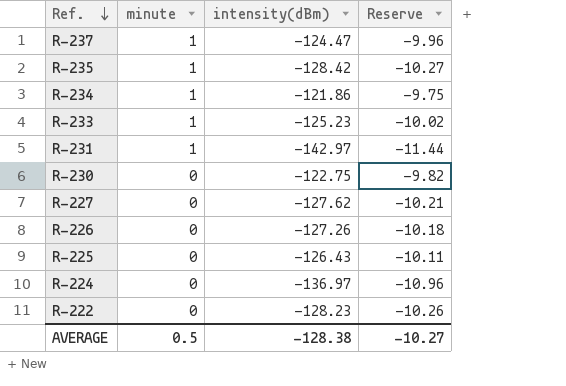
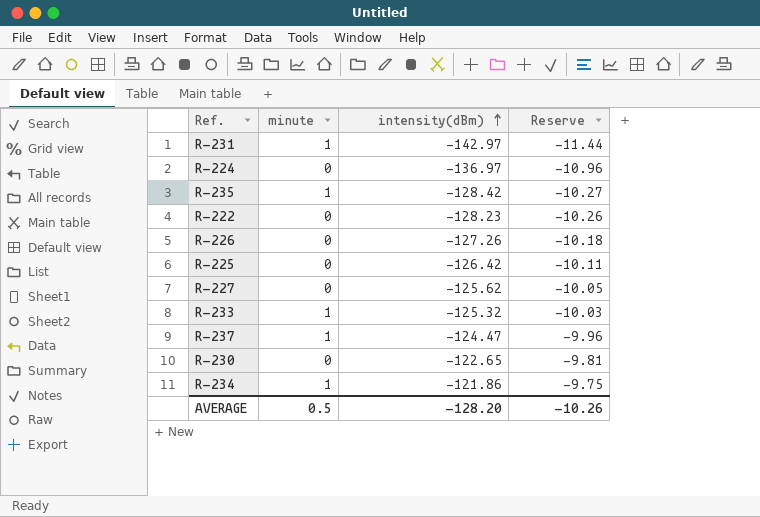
row order: Ref. descending -> intensity(dBm) ascending
R-225 | intensity(dBm): -126.43 -> -126.42
R-227 | intensity(dBm): -127.62 -> -125.62
R-227 | Reserve: -10.21 -> -10.05
R-233 | intensity(dBm): -125.23 -> -125.32
R-233 | Reserve: -10.02 -> -10.03
R-230 | intensity(dBm): -122.75 -> -122.65
R-230 | Reserve: -9.82 -> -9.81
AVERAGE | intensity(dBm): -128.38 -> -128.20
AVERAGE | Reserve: -10.27 -> -10.26

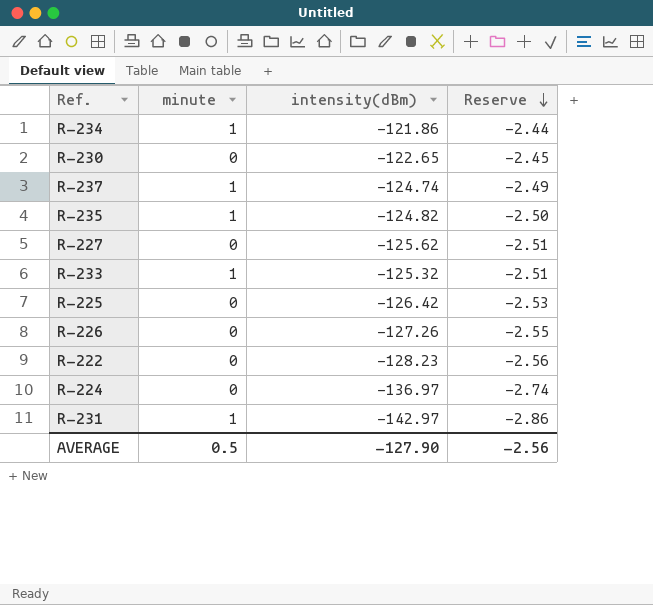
row order: intensity(dBm) ascending -> Reserve descending
column Reserve | formula: [intensity(dBm)] * 0.08 -> [intensity(dBm)] * 0.02
R-237 | intensity(dBm): -124.47 -> -124.74
R-235 | intensity(dBm): -128.42 -> -124.82
AVERAGE | intensity(dBm): -128.20 -> -127.90
AVERAGE | Reserve: -10.26 -> -2.56

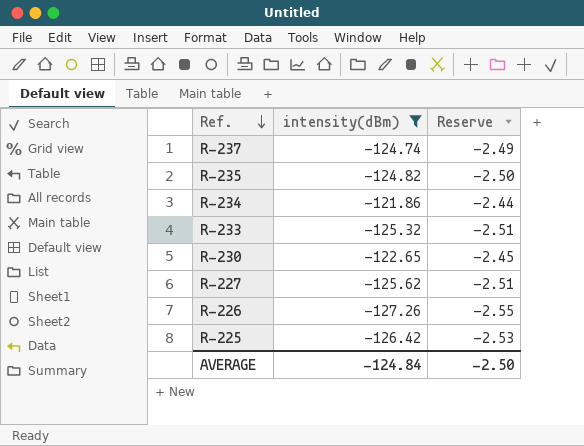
filter: none -> intensity(dBm) >= -127.26
row order: Reserve descending -> Ref. descending
column minute | position: 2 -> none
AVERAGE | intensity(dBm): -127.90 -> -124.84
AVERAGE | Reserve: -2.56 -> -2.50

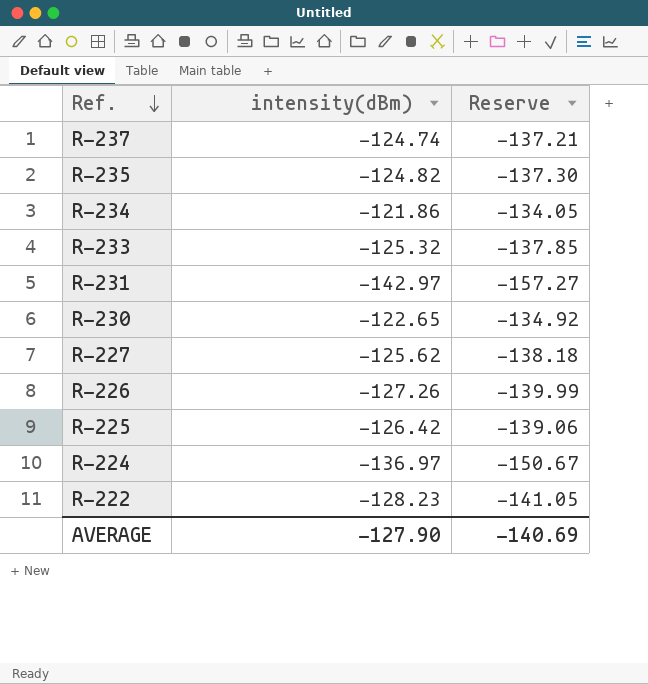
filter: intensity(dBm) >= -127.26 -> none
column Reserve | formula: [intensity(dBm)] * 0.02 -> [intensity(dBm)] * 1.1
AVERAGE | intensity(dBm): -124.84 -> -127.90
AVERAGE | Reserve: -2.50 -> -140.69

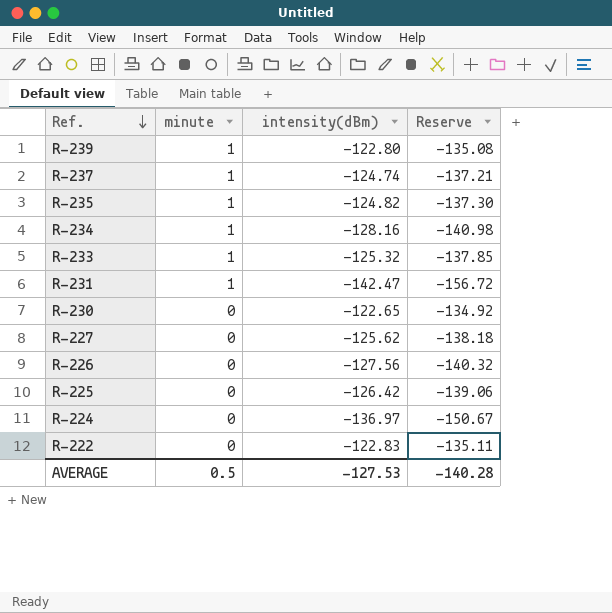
column minute | position: none -> 2
row R-239: none -> 1 | -122.80 | -135.08
R-234 | intensity(dBm): -121.86 -> -128.16
R-234 | Reserve: -134.05 -> -140.98
R-231 | intensity(dBm): -142.97 -> -142.47
R-231 | Reserve: -157.27 -> -156.72
R-226 | intensity(dBm): -127.26 -> -127.56
R-226 | Reserve: -139.99 -> -140.32
R-222 | intensity(dBm): -128.23 -> -122.83
R-222 | Reserve: -141.05 -> -135.11
AVERAGE | intensity(dBm): -127.90 -> -127.53
AVERAGE | Reserve: -140.69 -> -140.28

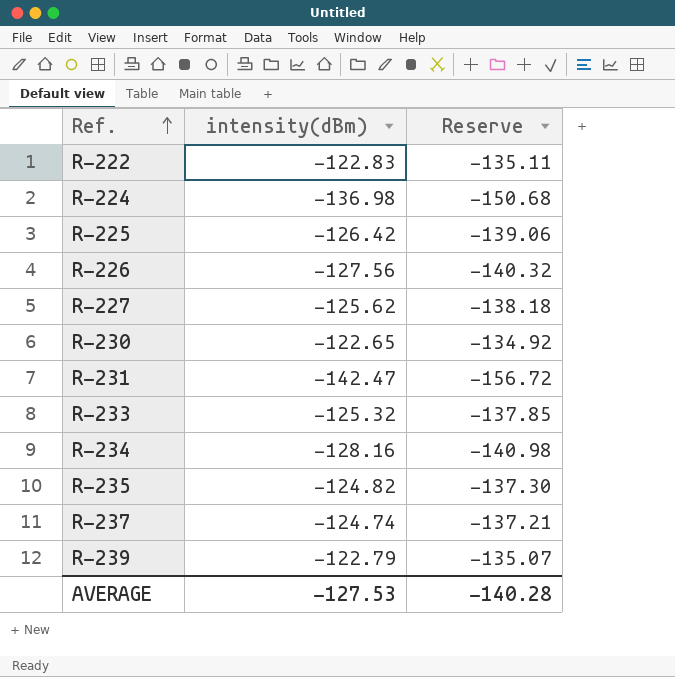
row order: Ref. descending -> Ref. ascending
column minute | position: 2 -> none
R-224 | intensity(dBm): -136.97 -> -136.98
R-224 | Reserve: -150.67 -> -150.68
R-239 | intensity(dBm): -122.80 -> -122.79
R-239 | Reserve: -135.08 -> -135.07

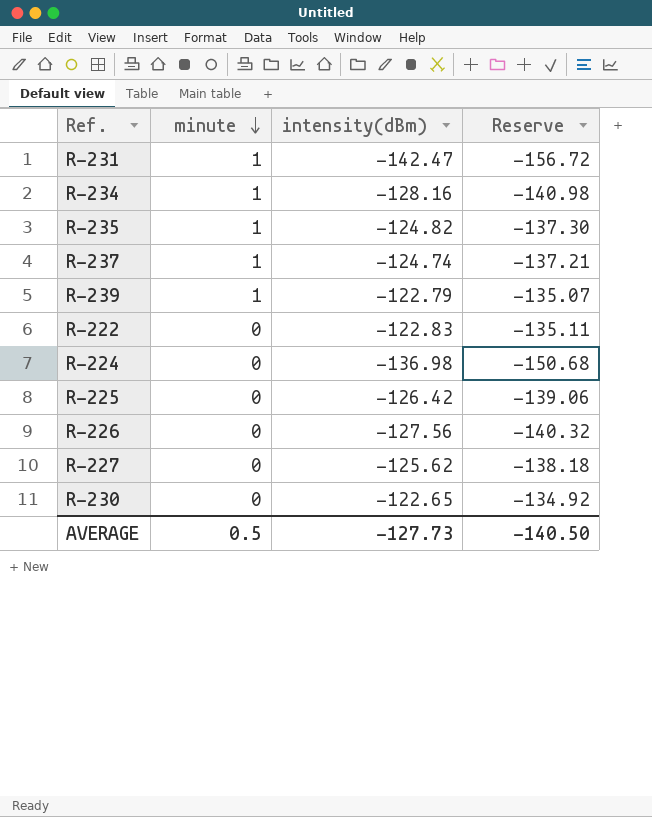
row order: Ref. ascending -> minute descending
column minute | position: none -> 2
row R-233: -125.32 | -137.85 -> none
AVERAGE | intensity(dBm): -127.53 -> -127.73
AVERAGE | Reserve: -140.28 -> -140.50

